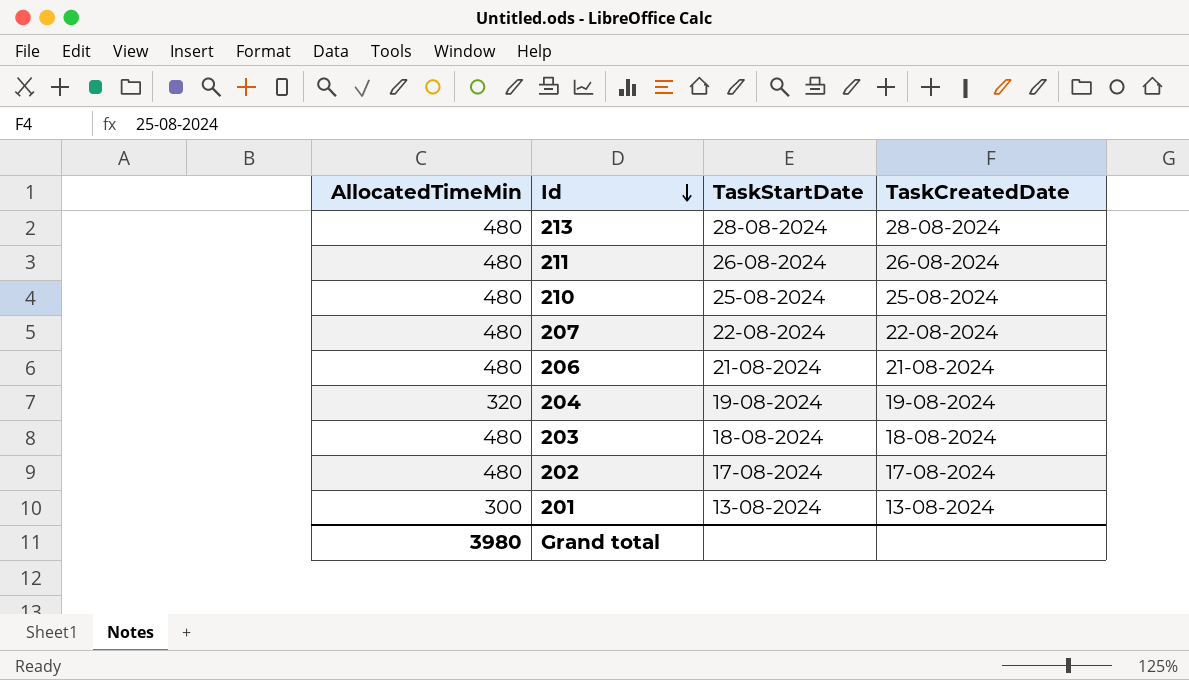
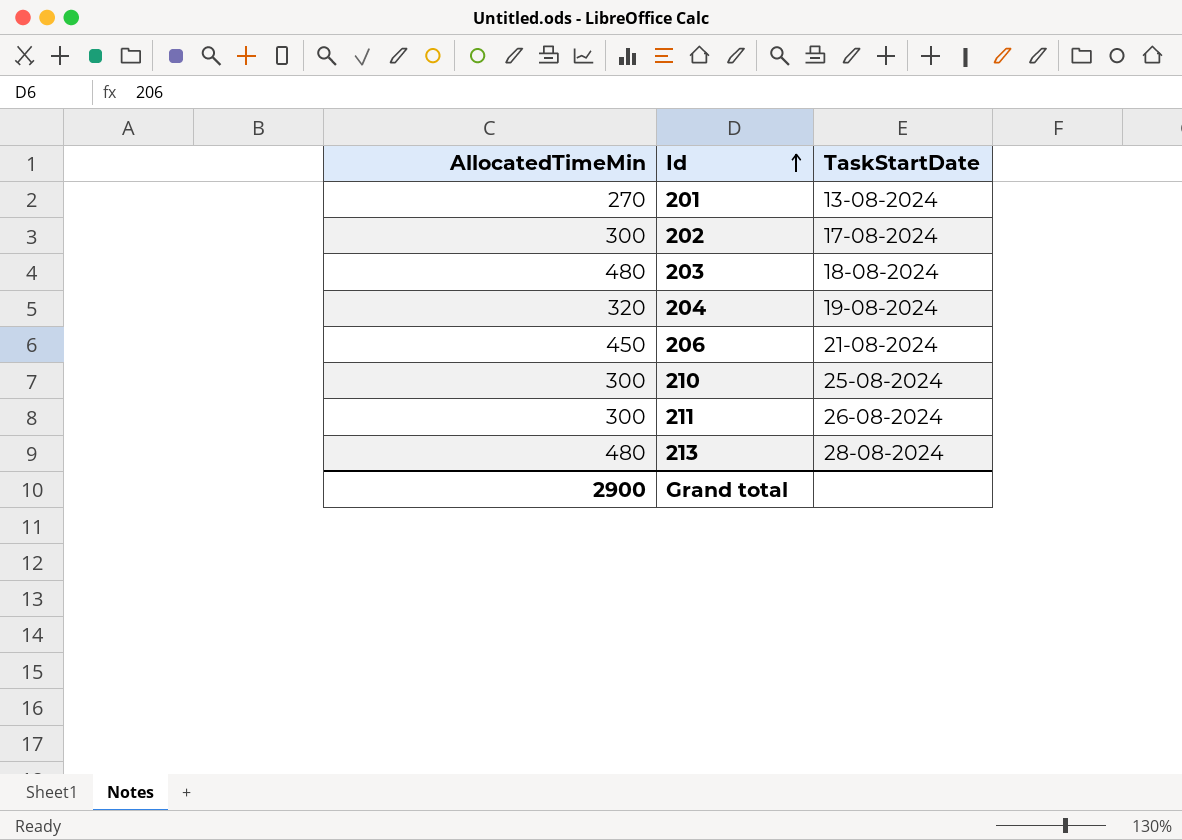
row order: Id descending -> Id ascending
column TaskCreatedDate | position: 4 -> none
row 207: 480 | 22-08-2024 | 22-08-2024 -> none
201 | AllocatedTimeMin: 300 -> 270
202 | AllocatedTimeMin: 480 -> 300
206 | AllocatedTimeMin: 480 -> 450
210 | AllocatedTimeMin: 480 -> 300
211 | AllocatedTimeMin: 480 -> 300
Grand total | AllocatedTimeMin: 3980 -> 2900

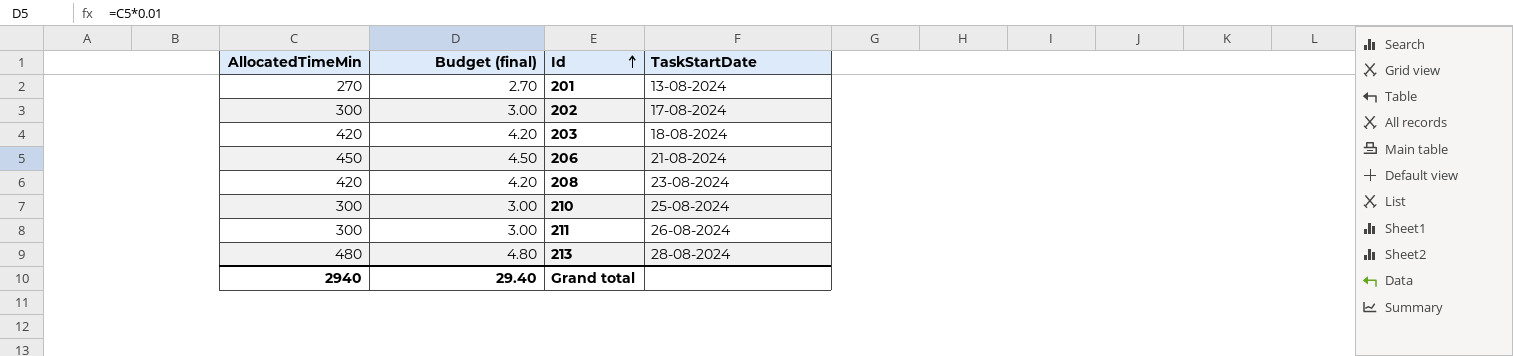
column Budget (final) | formula: none -> [AllocatedTimeMin] * 0.01
row 204: 320 | 19-08-2024 -> none
203 | AllocatedTimeMin: 480 -> 420
row 208: none -> 420 | 4.20 | 23-08-2024
Grand total | AllocatedTimeMin: 2900 -> 2940

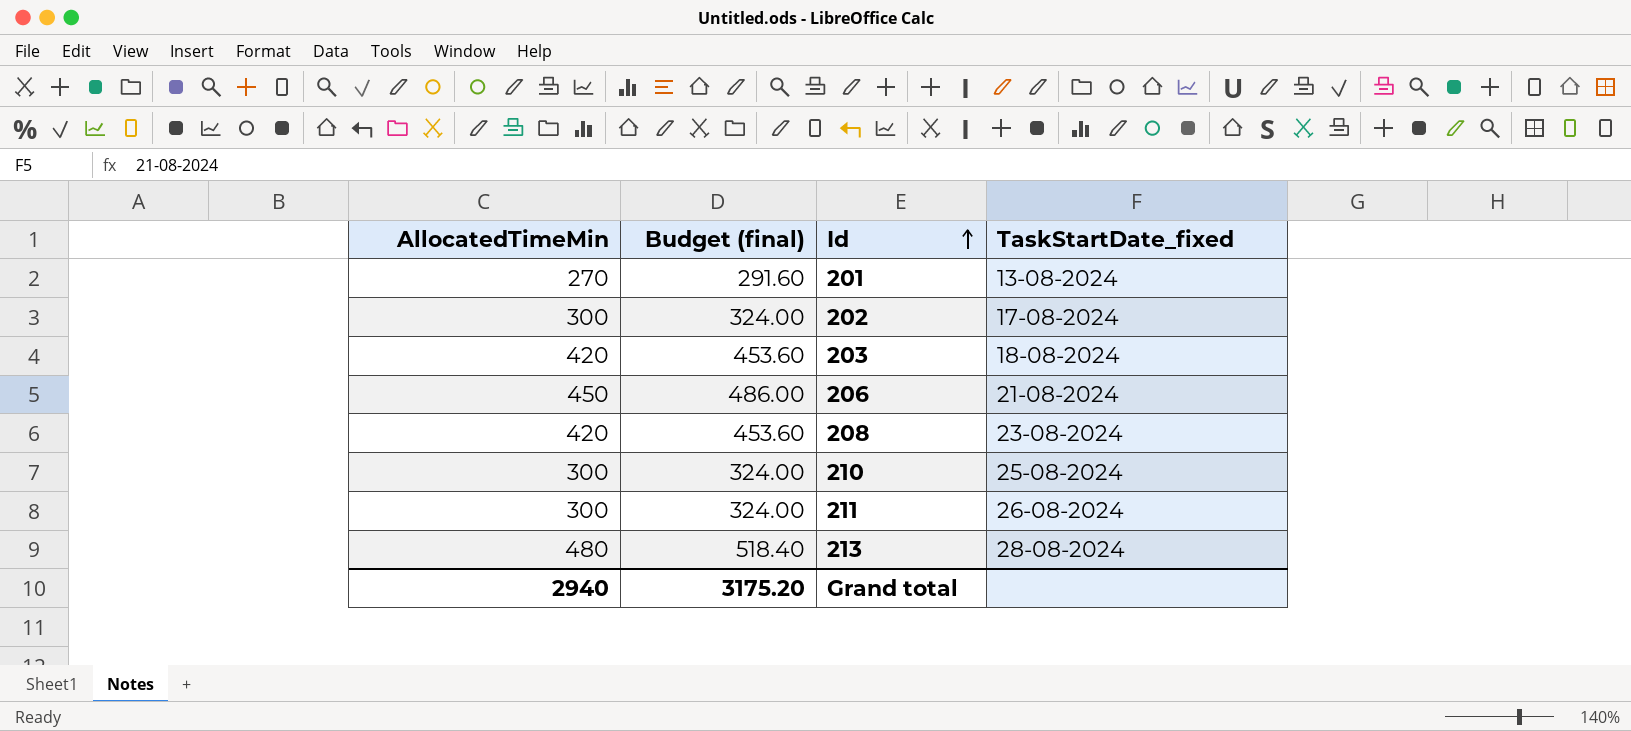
column Budget (final) | formula: [AllocatedTimeMin] * 0.01 -> [AllocatedTimeMin] * 1.08
column name: TaskStartDate -> TaskStartDate_fixed
Grand total | Budget (final): 29.40 -> 3175.20

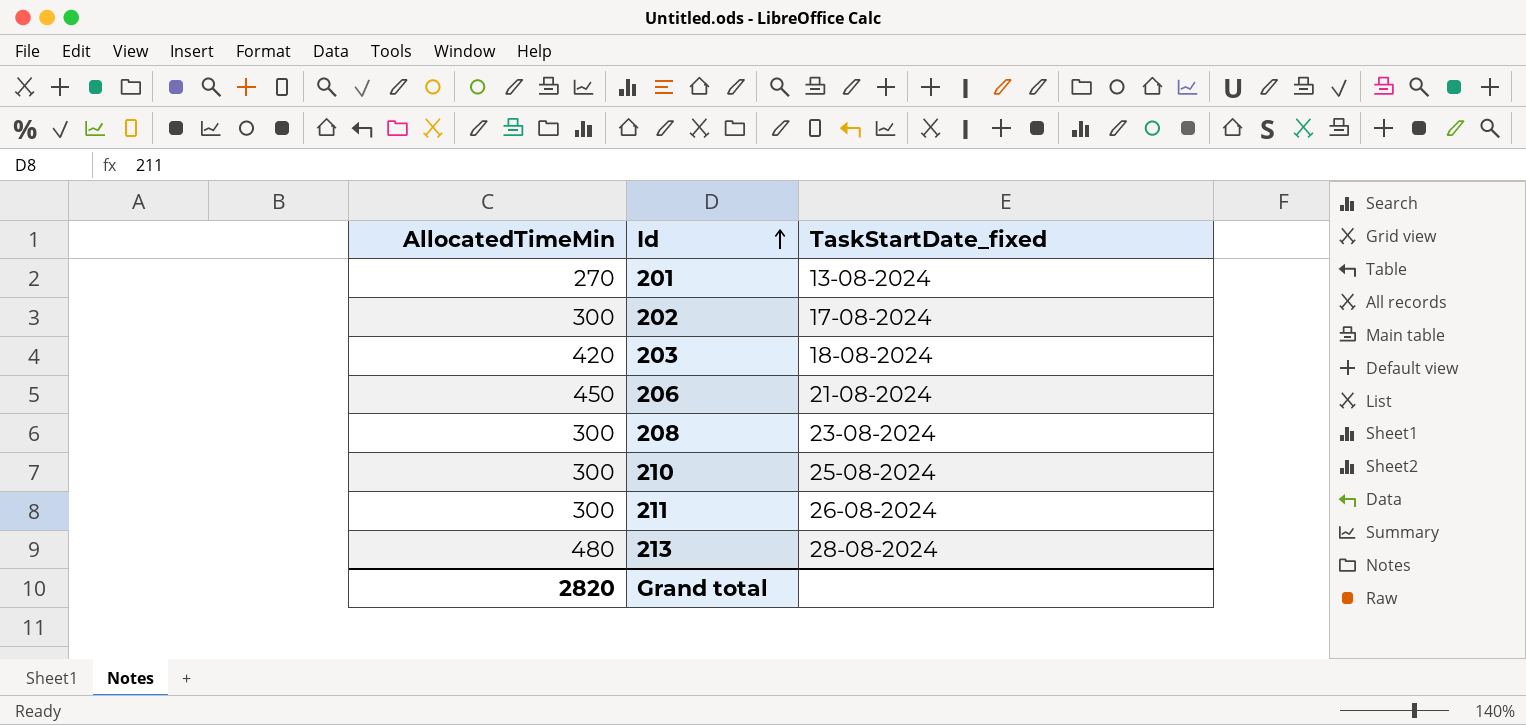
column Budget (final) | formula: [AllocatedTimeMin] * 1.08 -> none
208 | AllocatedTimeMin: 420 -> 300
Grand total | AllocatedTimeMin: 2940 -> 2820

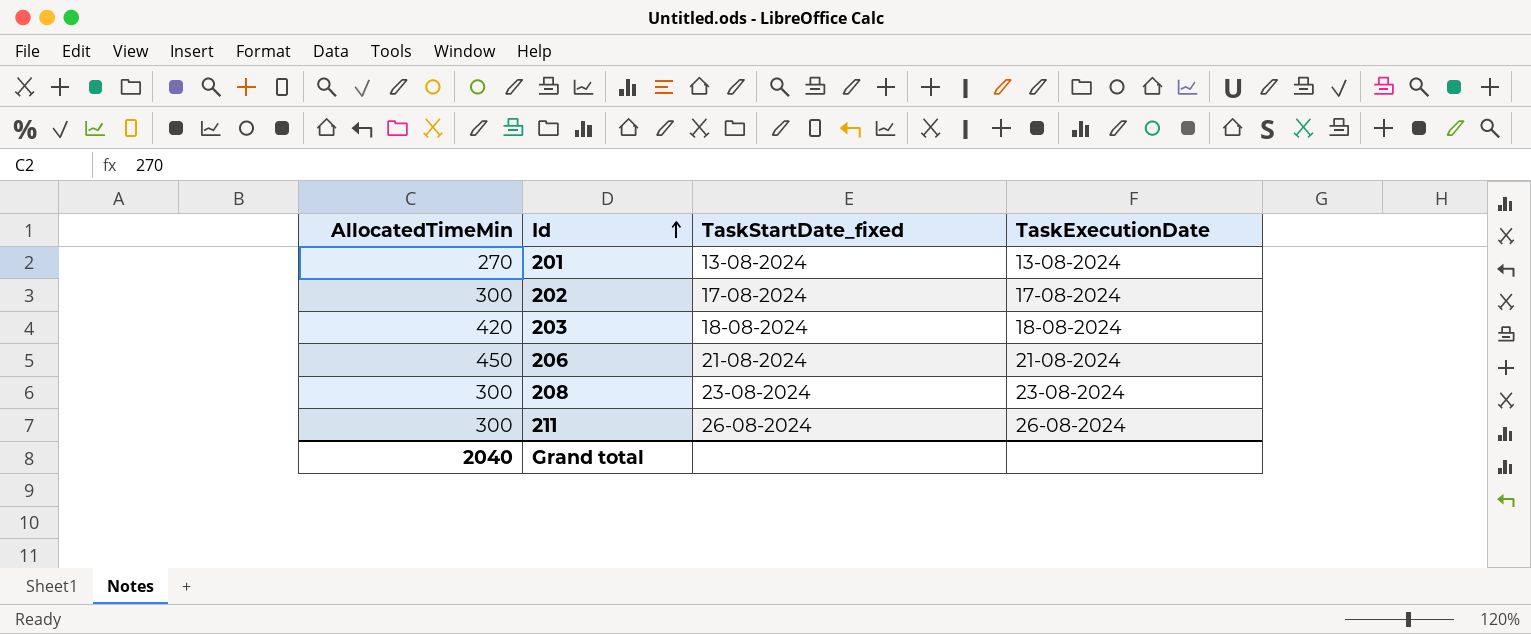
column TaskExecutionDate | position: none -> 4
row 210: 300 | 25-08-2024 -> none
row 213: 480 | 28-08-2024 -> none
Grand total | AllocatedTimeMin: 2820 -> 2040

